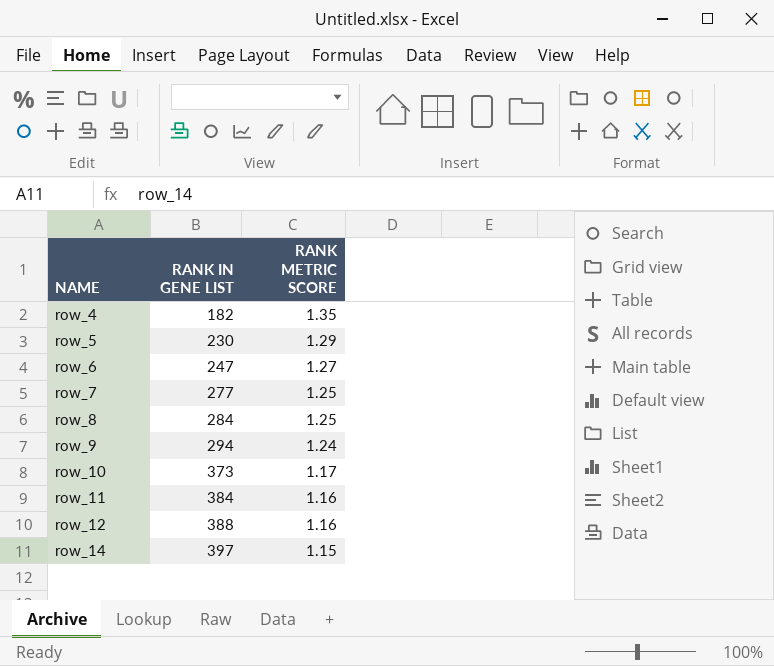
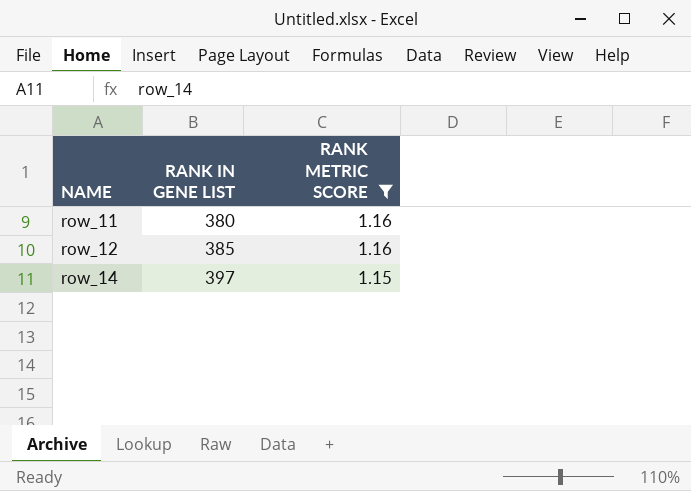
filter: none -> RANK METRIC SCORE <= 1.16
row_11 | RANK IN GENE LIST: 384 -> 380
row_12 | RANK IN GENE LIST: 388 -> 385

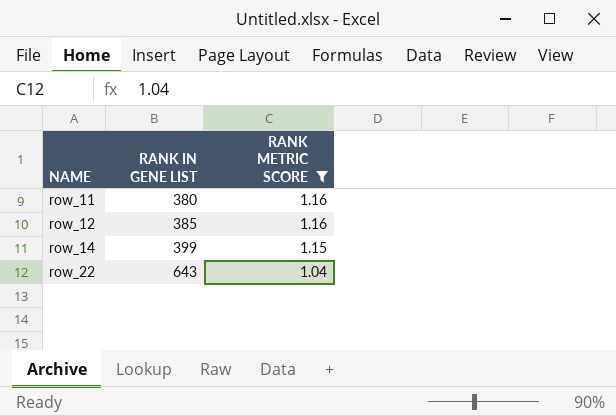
row_14 | RANK IN GENE LIST: 397 -> 399
row row_22: none -> 643 | 1.04

